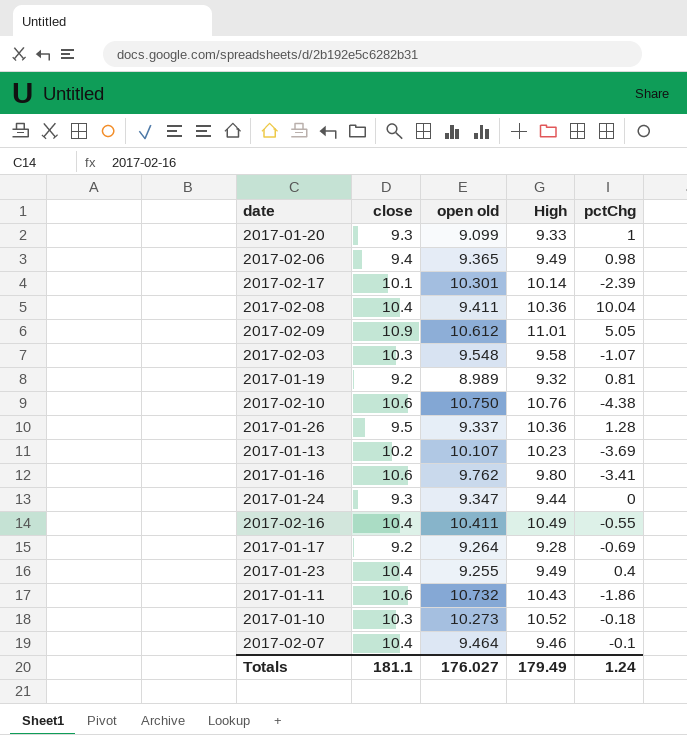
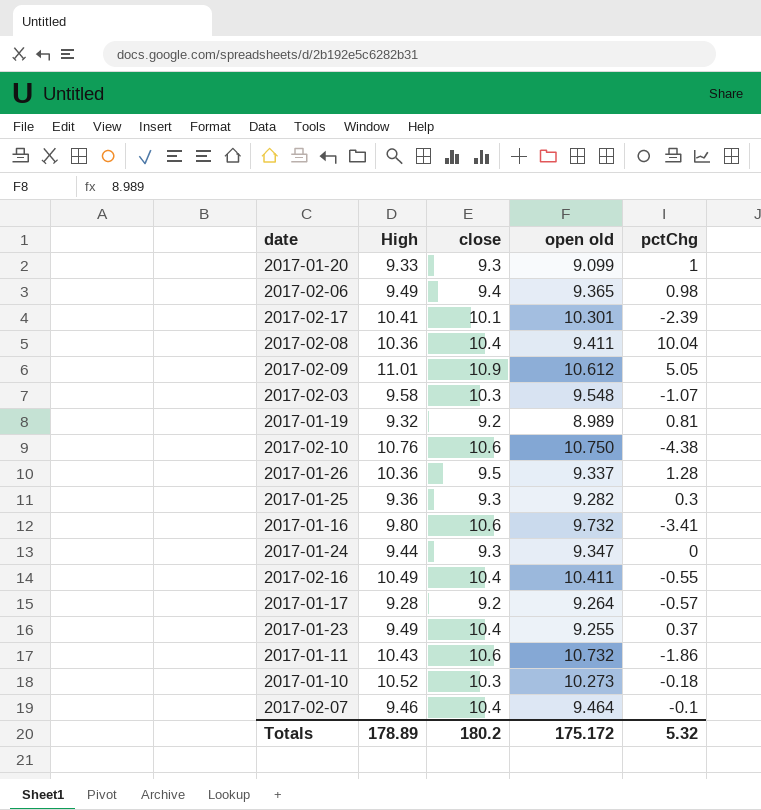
column High | position: 4 -> 2
row 2017-01-13: 10.2 | 10.107 | 10.23 | -3.69 -> none
2017-02-17 | High: 10.14 -> 10.41
row 2017-01-25: none -> 9.36 | 9.3 | 9.282 | 0.3
2017-01-16 | open old: 9.762 -> 9.732
2017-01-17 | pctChg: -0.69 -> -0.57
2017-01-23 | pctChg: 0.4 -> 0.37
Totals | High: 179.49 -> 178.89
Totals | close: 181.1 -> 180.2
Totals | open old: 176.027 -> 175.172
Totals | pctChg: 1.24 -> 5.32

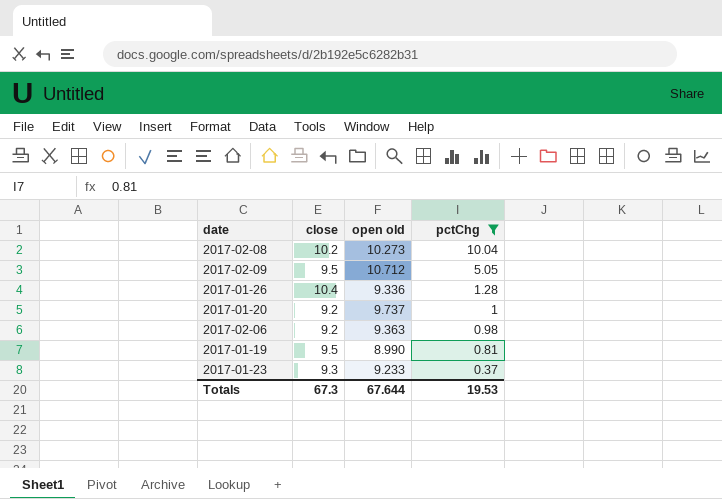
filter: none -> pctChg >= 0.37
row order: none -> pctChg descending
column High | position: 2 -> none
2017-02-08 | close: 10.4 -> 10.2
2017-02-08 | open old: 9.411 -> 10.273
2017-02-09 | close: 10.9 -> 9.5
2017-02-09 | open old: 10.612 -> 10.712
2017-01-26 | close: 9.5 -> 10.4
2017-01-26 | open old: 9.337 -> 9.336
2017-01-20 | close: 9.3 -> 9.2
2017-01-20 | open old: 9.099 -> 9.737
2017-02-06 | close: 9.4 -> 9.2
2017-02-06 | open old: 9.365 -> 9.363
2017-01-19 | close: 9.2 -> 9.5
2017-01-19 | open old: 8.989 -> 8.990
2017-01-23 | close: 10.4 -> 9.3
2017-01-23 | open old: 9.255 -> 9.233
Totals | close: 180.2 -> 67.3
Totals | open old: 175.172 -> 67.644
Totals | pctChg: 5.32 -> 19.53

